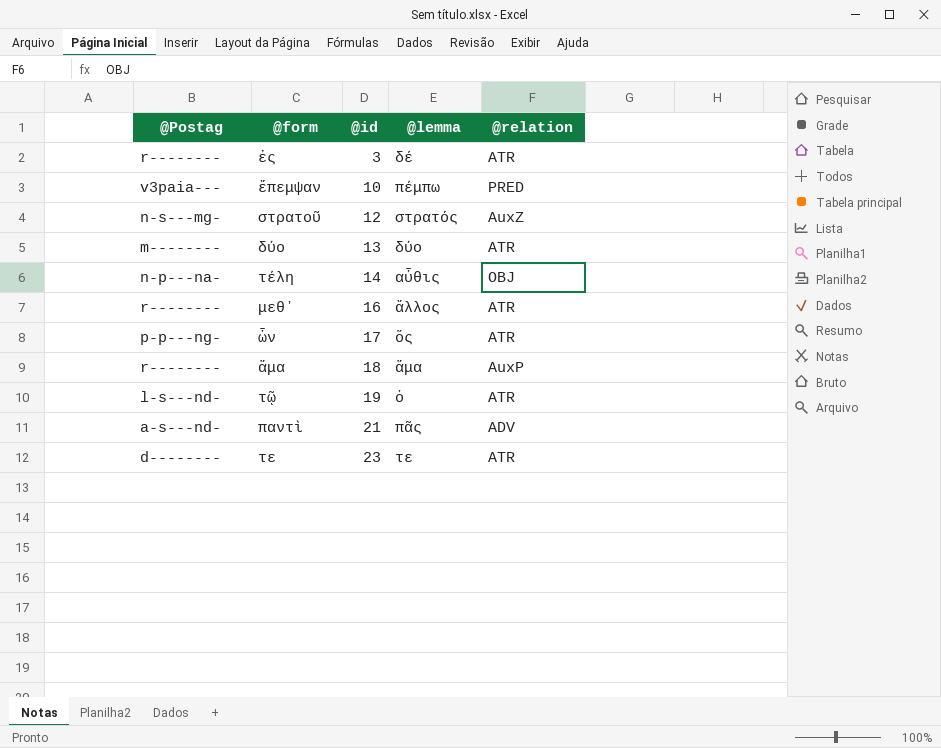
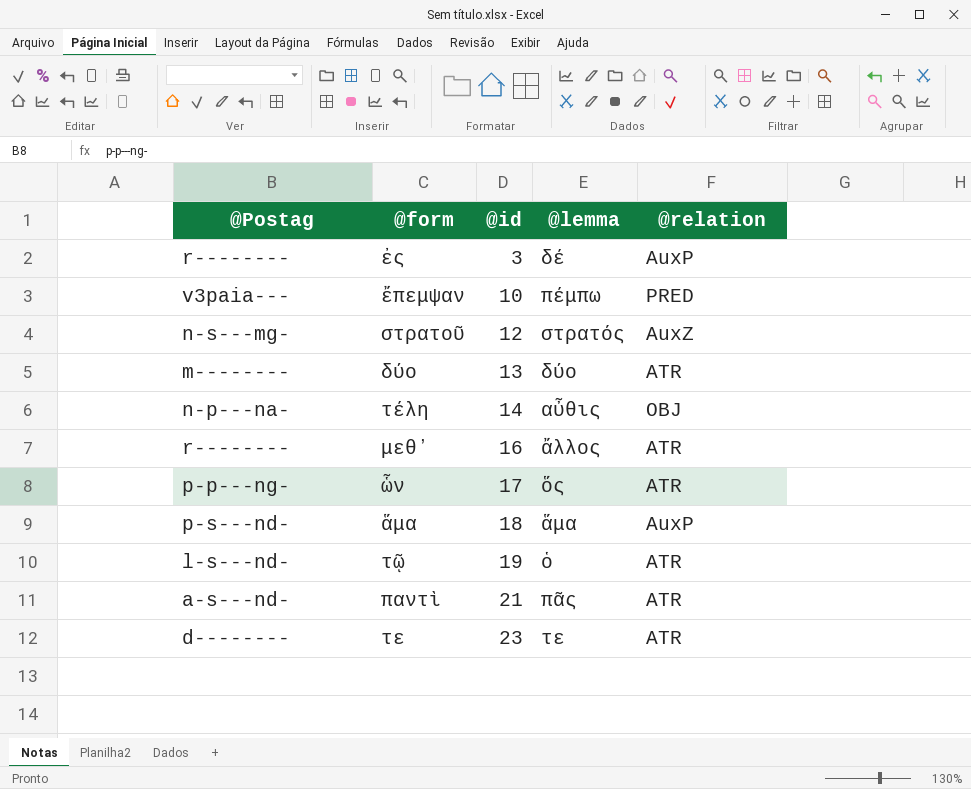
ἐς | @relation: ATR -> AuxP
ἅμα | @Postag: r-------- -> p-s---nd-
παντὶ | @relation: ADV -> ATR

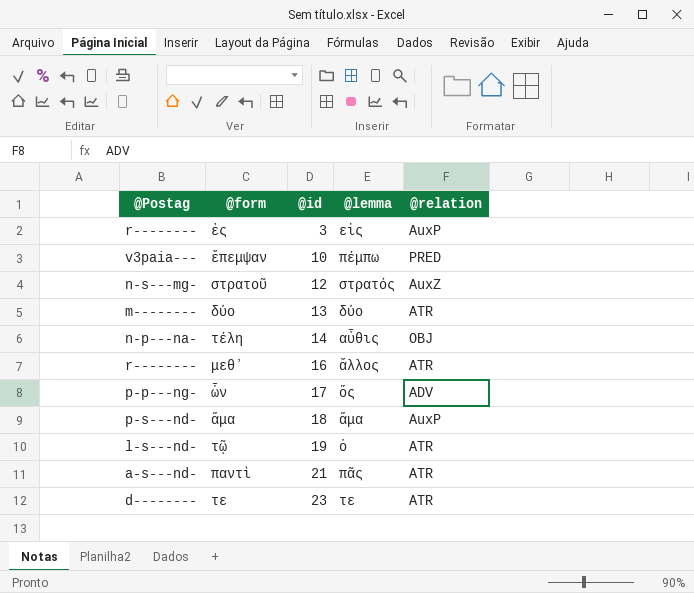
ἐς | @lemma: δέ -> εἰς
ὧν | @relation: ATR -> ADV

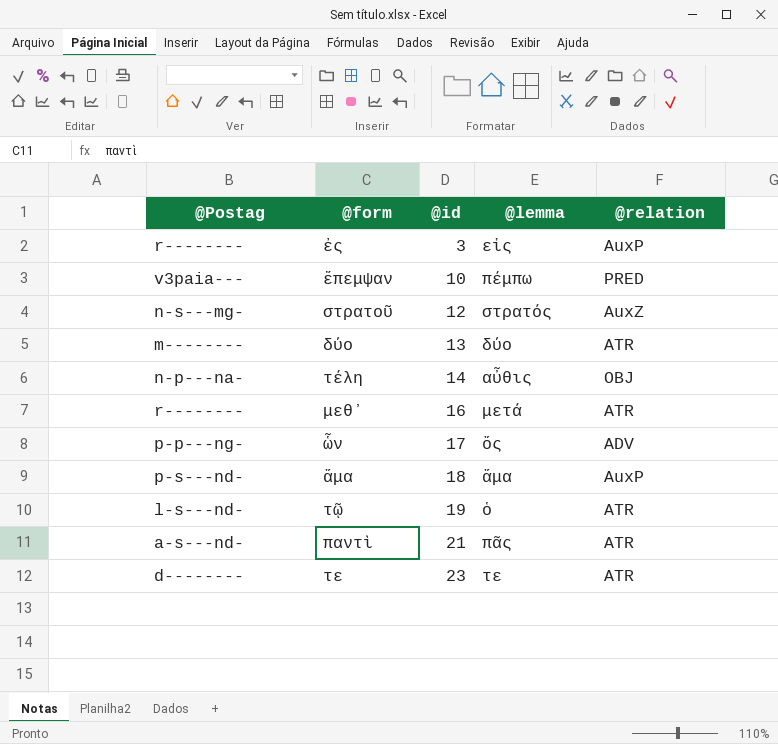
μεθʼ | @lemma: ἄλλος -> μετά

